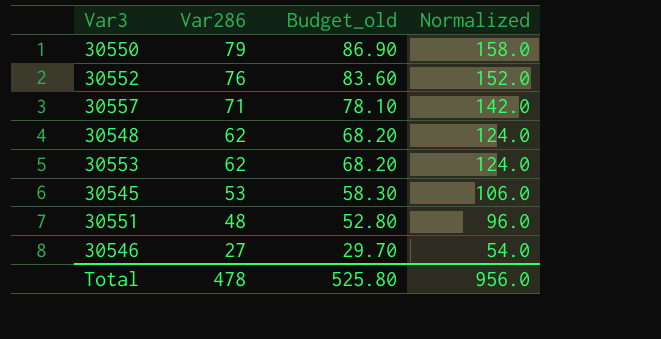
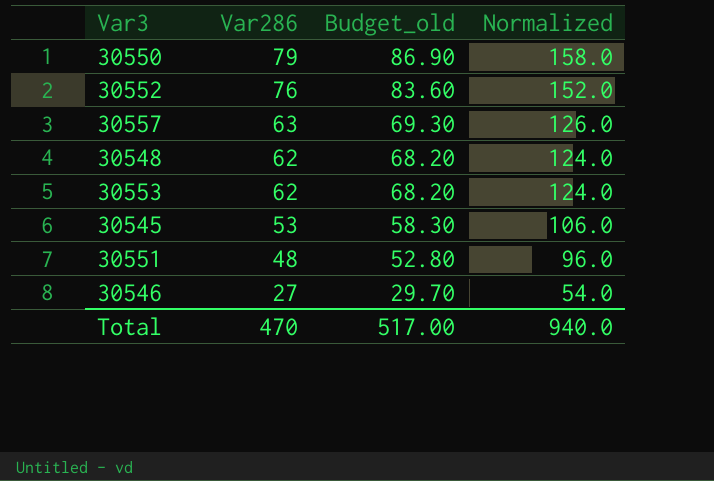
30557 | Var286: 71 -> 63
30557 | Budget_old: 78.10 -> 69.30
30557 | Normalized: 142.0 -> 126.0
Total | Var286: 478 -> 470
Total | Budget_old: 525.80 -> 517.00
Total | Normalized: 956.0 -> 940.0

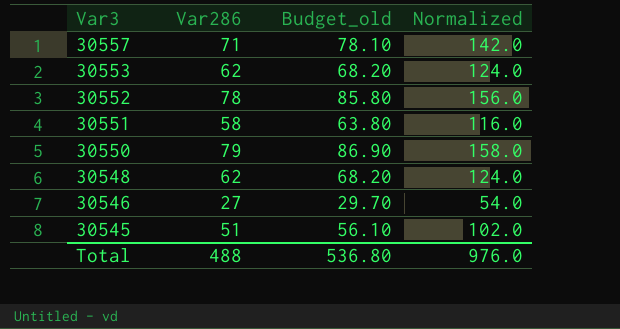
row order: Var286 descending -> Var3 descending
30557 | Var286: 63 -> 71
30557 | Budget_old: 69.30 -> 78.10
30557 | Normalized: 126.0 -> 142.0
30552 | Var286: 76 -> 78
30552 | Budget_old: 83.60 -> 85.80
30552 | Normalized: 152.0 -> 156.0
30551 | Var286: 48 -> 58
30551 | Budget_old: 52.80 -> 63.80
30551 | Normalized: 96.0 -> 116.0
30545 | Var286: 53 -> 51
30545 | Budget_old: 58.30 -> 56.10
30545 | Normalized: 106.0 -> 102.0
Total | Var286: 470 -> 488
Total | Budget_old: 517.00 -> 536.80
Total | Normalized: 940.0 -> 976.0

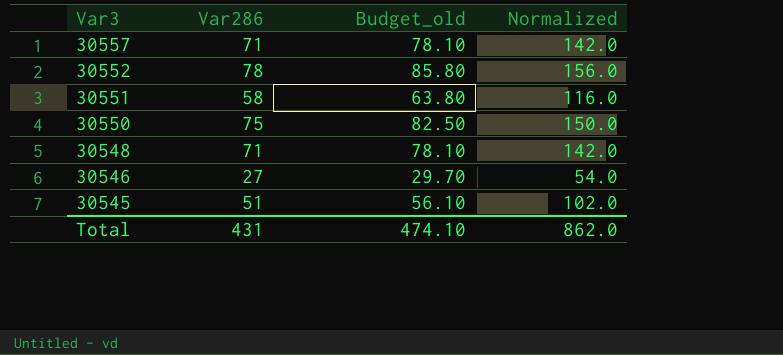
row 30553: 62 | 68.20 | 124.0 -> none
30550 | Var286: 79 -> 75
30550 | Budget_old: 86.90 -> 82.50
30550 | Normalized: 158.0 -> 150.0
30548 | Var286: 62 -> 71
30548 | Budget_old: 68.20 -> 78.10
30548 | Normalized: 124.0 -> 142.0
Total | Var286: 488 -> 431
Total | Budget_old: 536.80 -> 474.10
Total | Normalized: 976.0 -> 862.0

